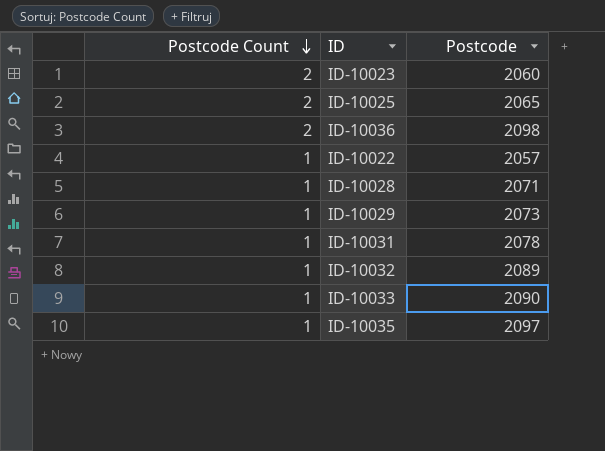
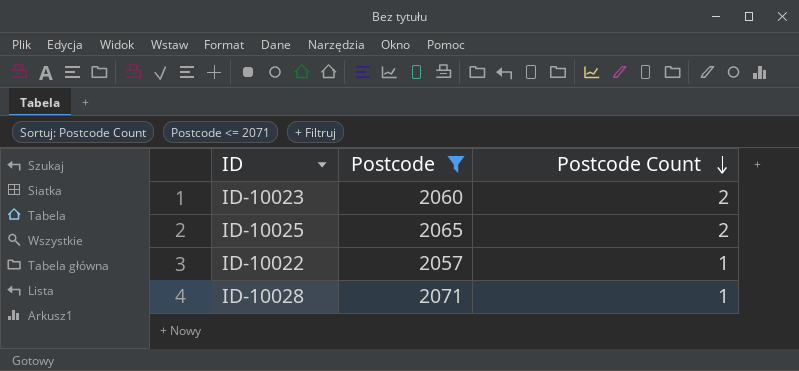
filter: none -> Postcode <= 2071
column Postcode Count | position: 1 -> 3

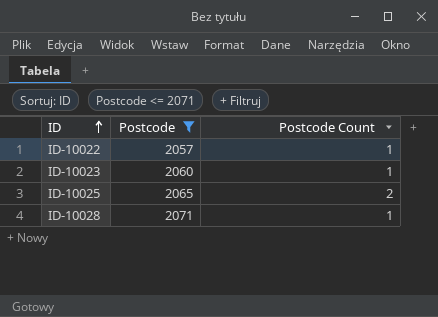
row order: Postcode Count descending -> ID ascending
ID-10023 | Postcode Count: 2 -> 1

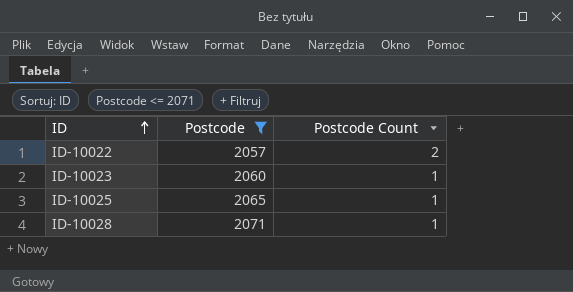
ID-10022 | Postcode Count: 1 -> 2
ID-10025 | Postcode Count: 2 -> 1

